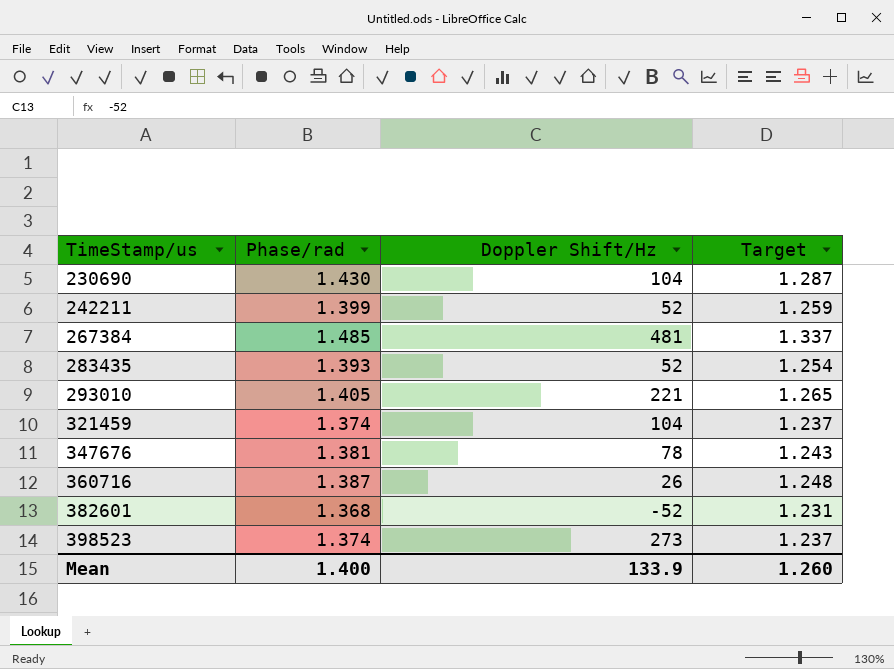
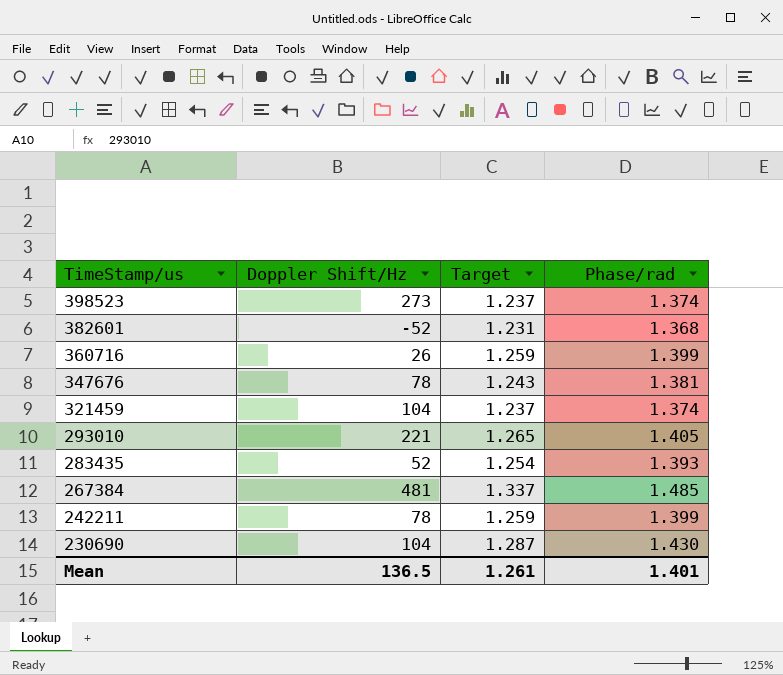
row order: TimeStamp/us ascending -> TimeStamp/us descending
column Phase/rad | position: 2 -> 4
360716 | Target: 1.248 -> 1.259
360716 | Phase/rad: 1.387 -> 1.399
242211 | Doppler Shift/Hz: 52 -> 78
Mean | Doppler Shift/Hz: 133.9 -> 136.5
Mean | Target: 1.260 -> 1.261
Mean | Phase/rad: 1.400 -> 1.401

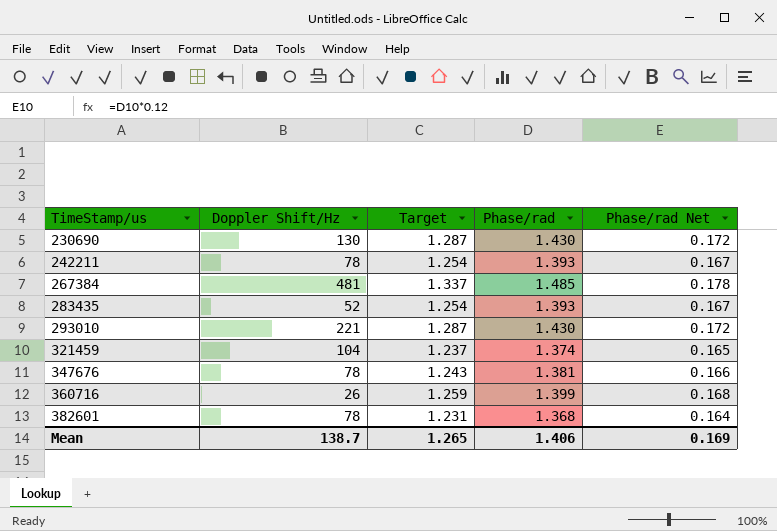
row order: TimeStamp/us descending -> TimeStamp/us ascending
column Phase/rad Net | formula: none -> [Phase/rad] * 0.12
row 398523: 273 | 1.237 | 1.374 -> none
230690 | Doppler Shift/Hz: 104 -> 130
242211 | Target: 1.259 -> 1.254
242211 | Phase/rad: 1.399 -> 1.393
293010 | Target: 1.265 -> 1.287
293010 | Phase/rad: 1.405 -> 1.430
382601 | Doppler Shift/Hz: -52 -> 78
Mean | Doppler Shift/Hz: 136.5 -> 138.7
Mean | Target: 1.261 -> 1.265
Mean | Phase/rad: 1.401 -> 1.406

